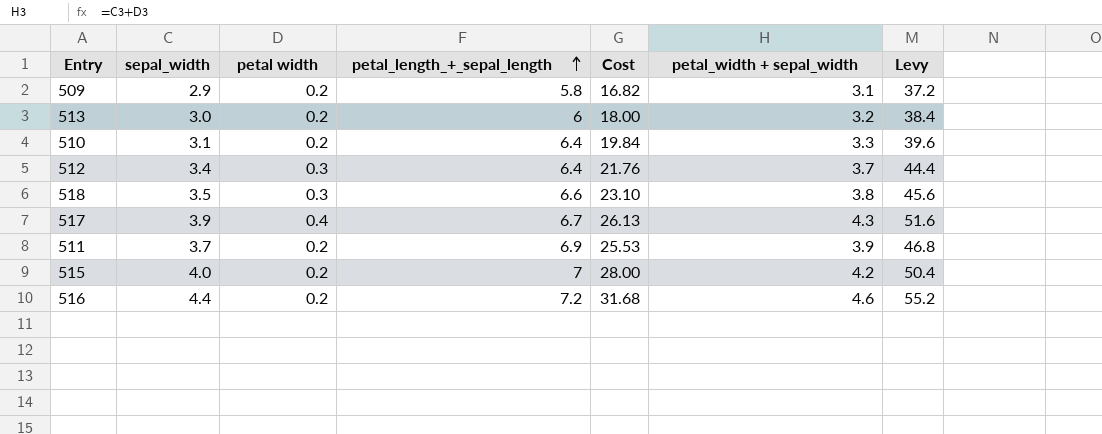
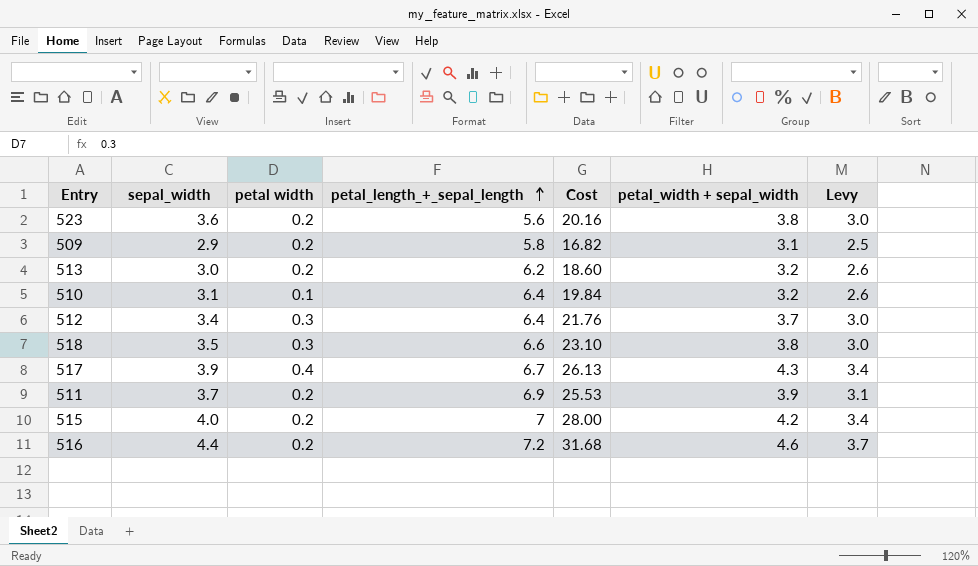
column Levy | formula: [petal_width + sepal_width] * 12 -> [petal_width + sepal_width] * 0.8
row 523: none -> 3.6 | 0.2 | 5.6 | 20.16 | 3.8 | 3.0
513 | petal_length_+_sepal_length: 6 -> 6.2
513 | Cost: 18.00 -> 18.60
510 | petal width: 0.2 -> 0.1
510 | petal_width + sepal_width: 3.3 -> 3.2

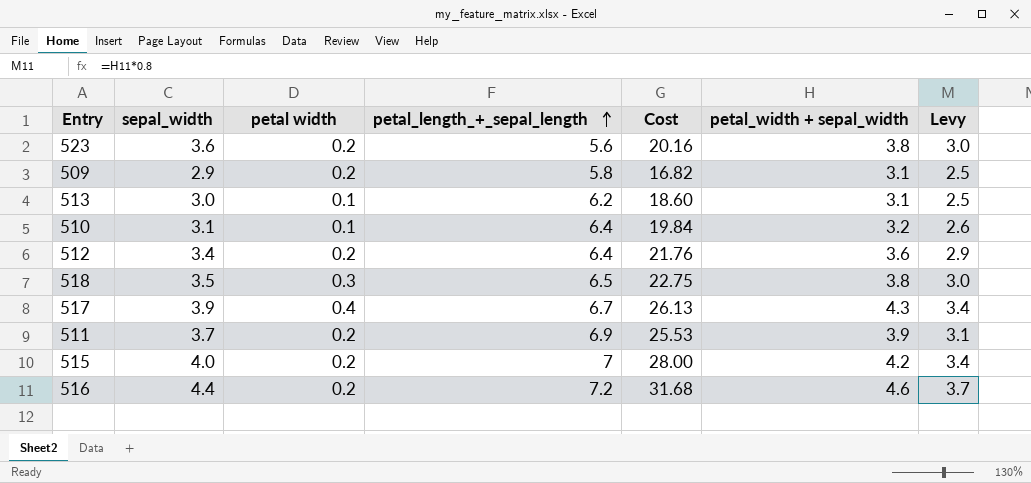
513 | petal width: 0.2 -> 0.1
513 | petal_width + sepal_width: 3.2 -> 3.1
513 | Levy: 2.6 -> 2.5
512 | petal width: 0.3 -> 0.2
512 | petal_width + sepal_width: 3.7 -> 3.6
512 | Levy: 3.0 -> 2.9
518 | petal_length_+_sepal_length: 6.6 -> 6.5
518 | Cost: 23.10 -> 22.75

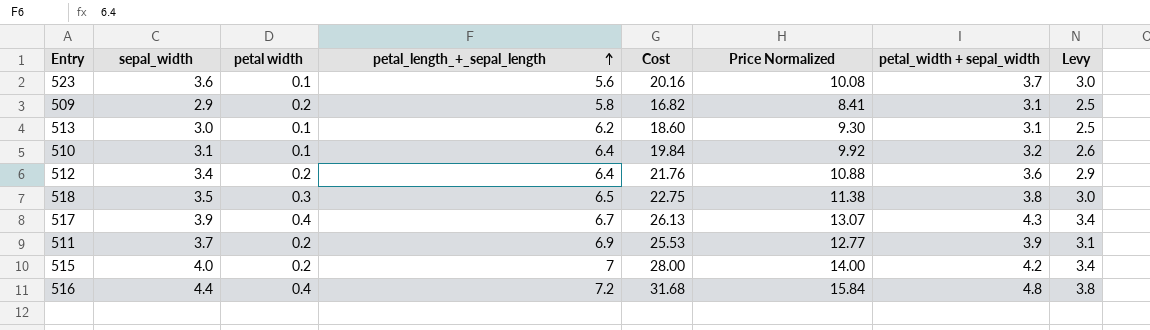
column Price Normalized | formula: none -> [Cost] * 0.5
523 | petal width: 0.2 -> 0.1
523 | petal_width + sepal_width: 3.8 -> 3.7
516 | petal width: 0.2 -> 0.4
516 | petal_width + sepal_width: 4.6 -> 4.8
516 | Levy: 3.7 -> 3.8

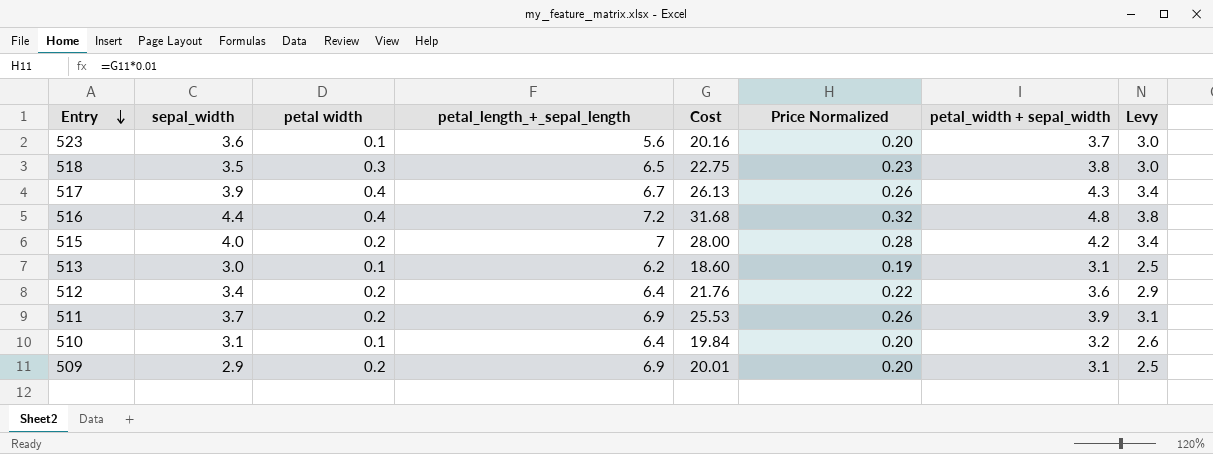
row order: petal_length_+_sepal_length ascending -> Entry descending
column Price Normalized | formula: [Cost] * 0.5 -> [Cost] * 0.01
509 | petal_length_+_sepal_length: 5.8 -> 6.9
509 | Cost: 16.82 -> 20.01

